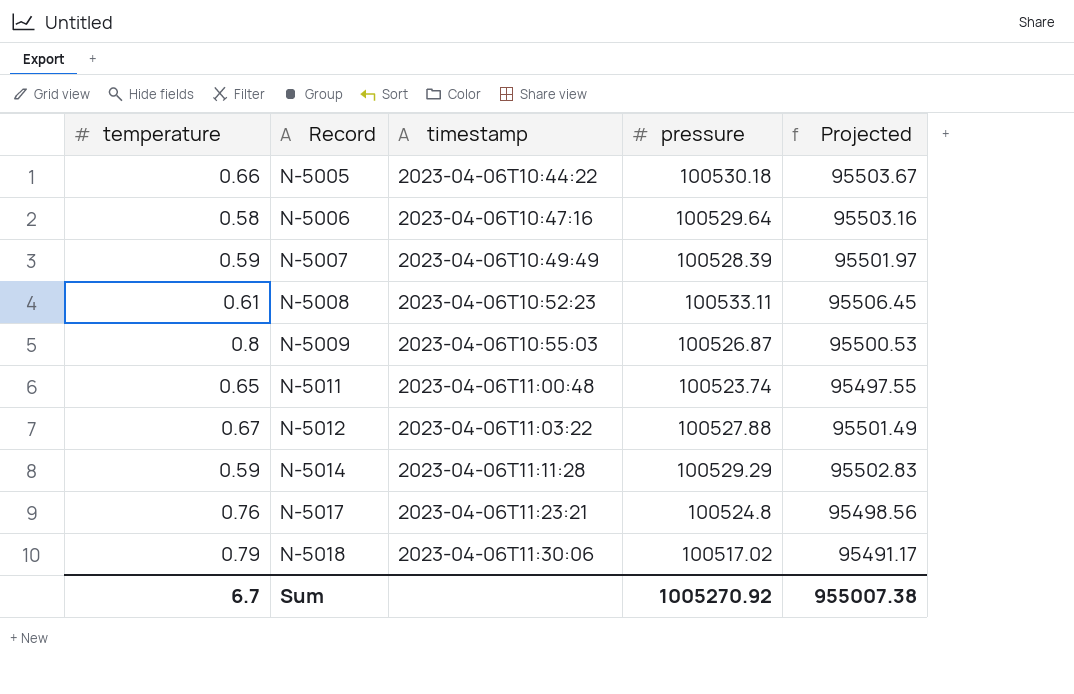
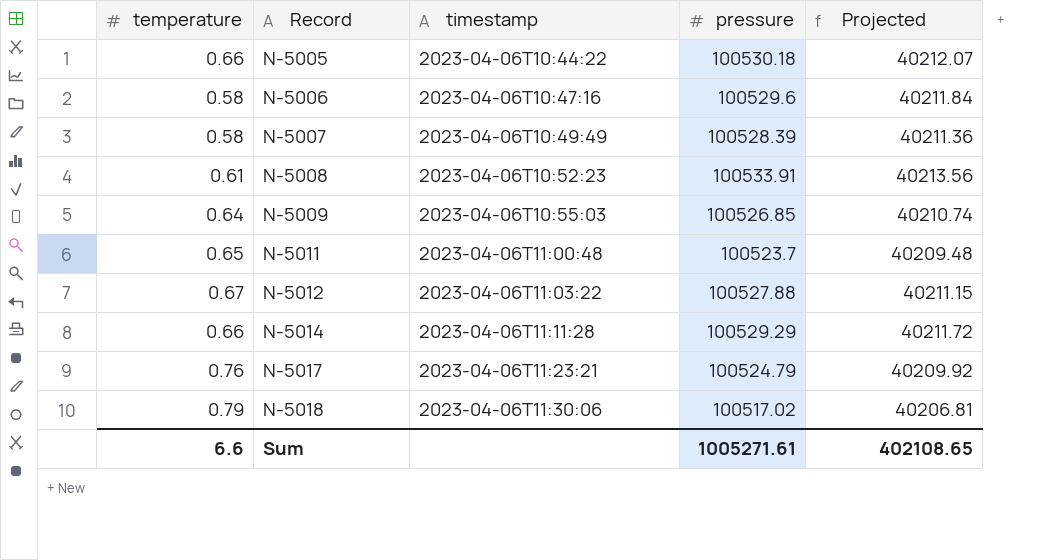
column Projected | formula: [pressure] * 0.95 -> [pressure] * 0.4
N-5006 | pressure: 100529.64 -> 100529.6
N-5007 | temperature: 0.59 -> 0.58
N-5008 | pressure: 100533.11 -> 100533.91
N-5009 | temperature: 0.8 -> 0.64
N-5009 | pressure: 100526.87 -> 100526.85
N-5011 | pressure: 100523.74 -> 100523.7
N-5014 | temperature: 0.59 -> 0.66
N-5017 | pressure: 100524.8 -> 100524.79
Sum | temperature: 6.7 -> 6.6
Sum | pressure: 1005270.92 -> 1005271.61
Sum | Projected: 955007.38 -> 402108.65

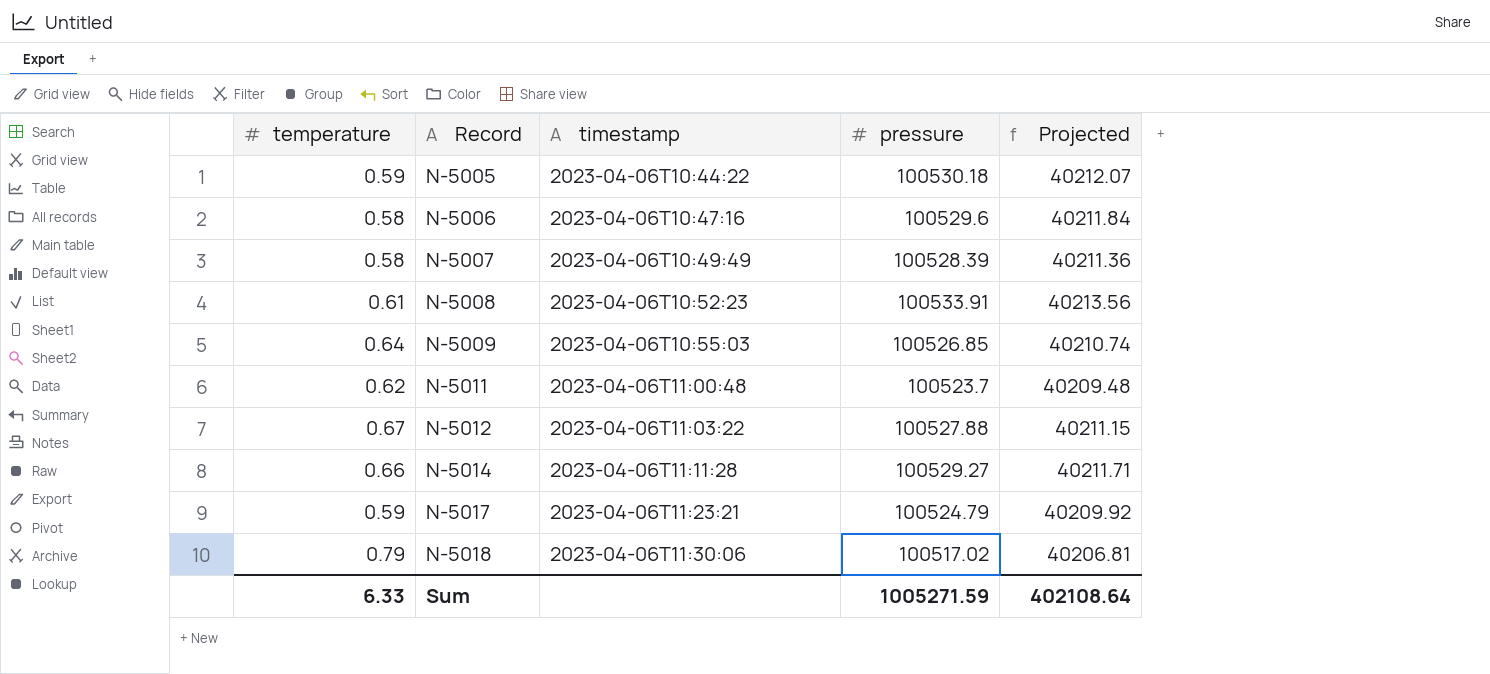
N-5005 | temperature: 0.66 -> 0.59
N-5011 | temperature: 0.65 -> 0.62
N-5014 | pressure: 100529.29 -> 100529.27
N-5014 | Projected: 40211.72 -> 40211.71
N-5017 | temperature: 0.76 -> 0.59
Sum | temperature: 6.6 -> 6.33
Sum | pressure: 1005271.61 -> 1005271.59
Sum | Projected: 402108.65 -> 402108.64

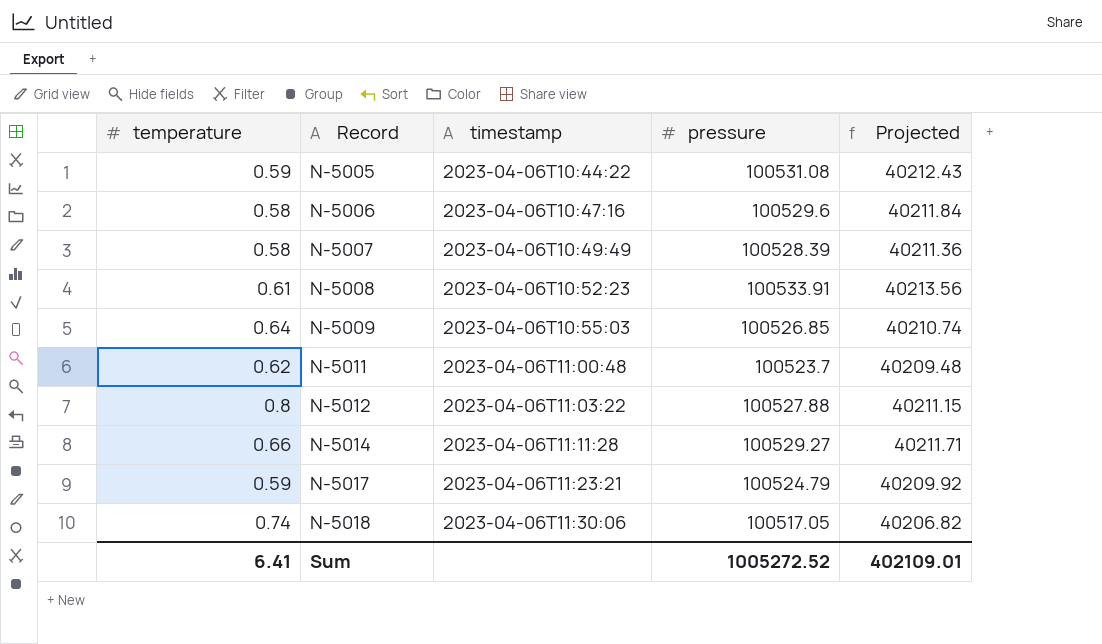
N-5005 | pressure: 100530.18 -> 100531.08
N-5005 | Projected: 40212.07 -> 40212.43
N-5012 | temperature: 0.67 -> 0.8
N-5018 | temperature: 0.79 -> 0.74
N-5018 | pressure: 100517.02 -> 100517.05
N-5018 | Projected: 40206.81 -> 40206.82
Sum | temperature: 6.33 -> 6.41
Sum | pressure: 1005271.59 -> 1005272.52
Sum | Projected: 402108.64 -> 402109.01

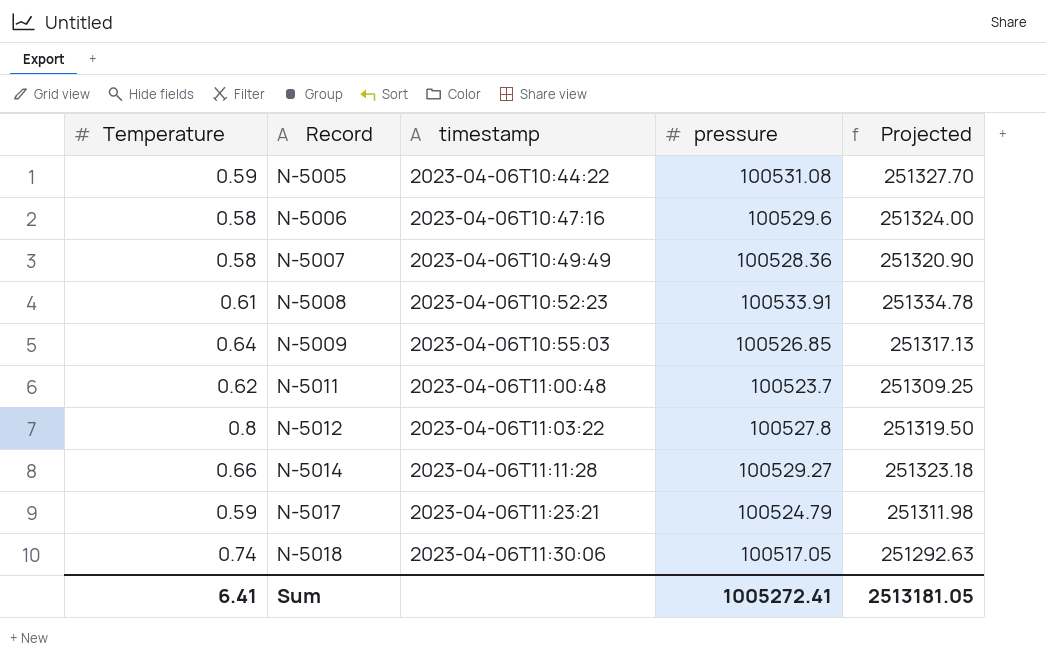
column name: temperature -> Temperature
column Projected | formula: [pressure] * 0.4 -> [pressure] * 2.5
N-5007 | pressure: 100528.39 -> 100528.36
N-5012 | pressure: 100527.88 -> 100527.8
Sum | pressure: 1005272.52 -> 1005272.41
Sum | Projected: 402109.01 -> 2513181.05

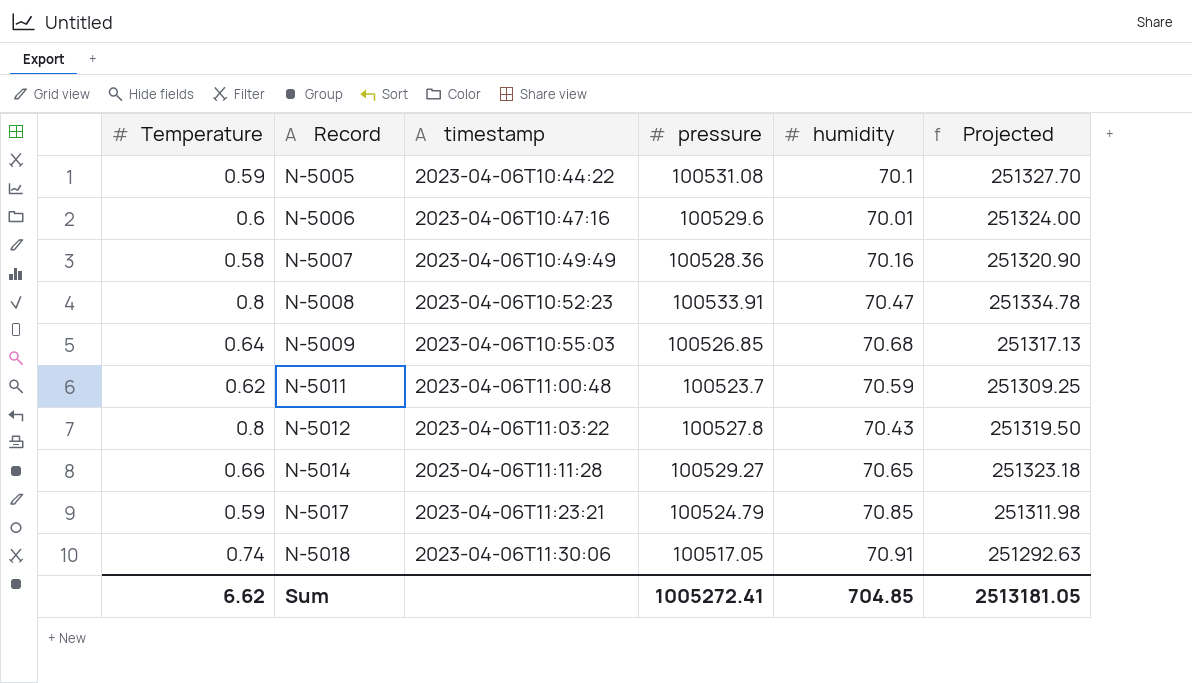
column humidity | position: none -> 5
N-5006 | Temperature: 0.58 -> 0.6
N-5008 | Temperature: 0.61 -> 0.8
Sum | Temperature: 6.41 -> 6.62

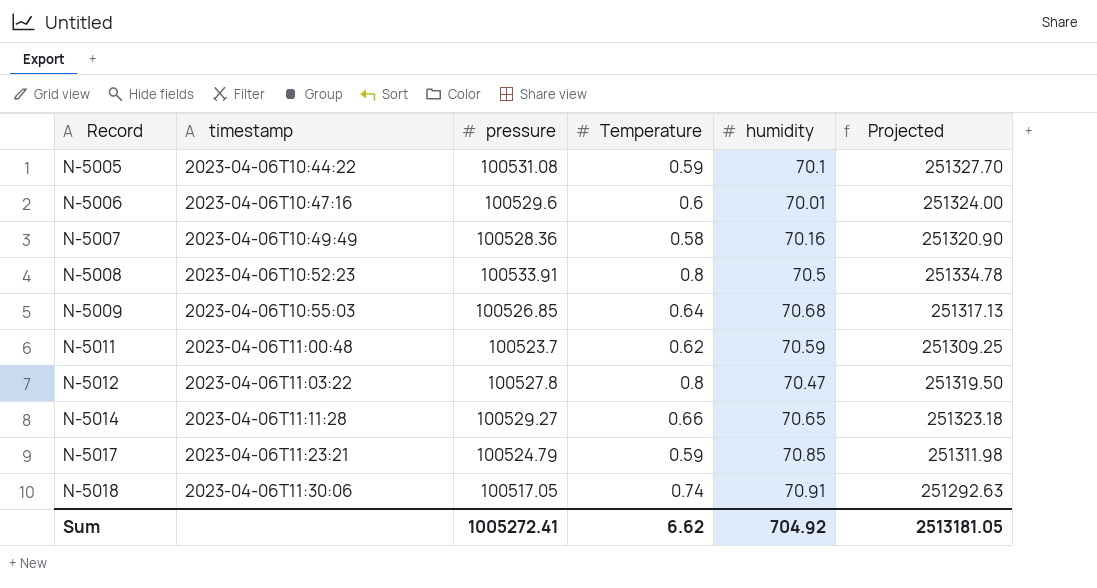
column Temperature | position: 1 -> 4
N-5008 | humidity: 70.47 -> 70.5
N-5012 | humidity: 70.43 -> 70.47
Sum | humidity: 704.85 -> 704.92

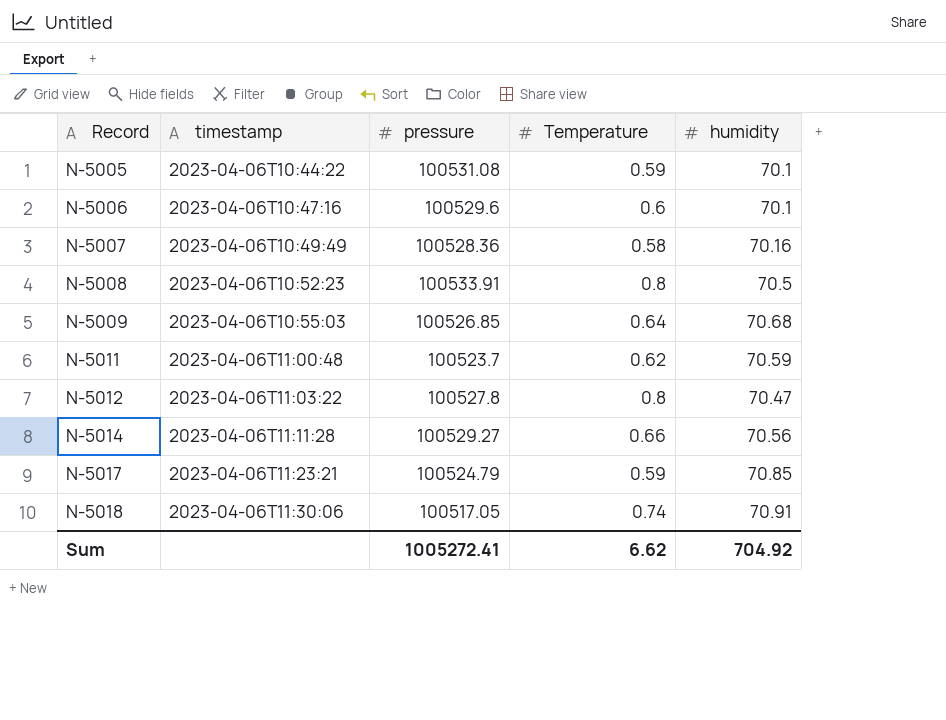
column Projected | formula: [pressure] * 2.5 -> none
N-5006 | humidity: 70.01 -> 70.1
N-5014 | humidity: 70.65 -> 70.56

